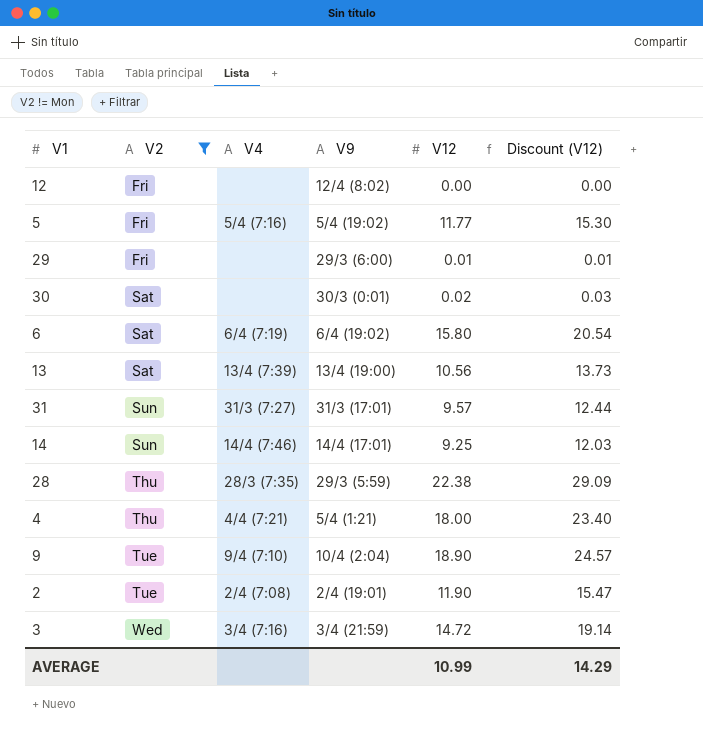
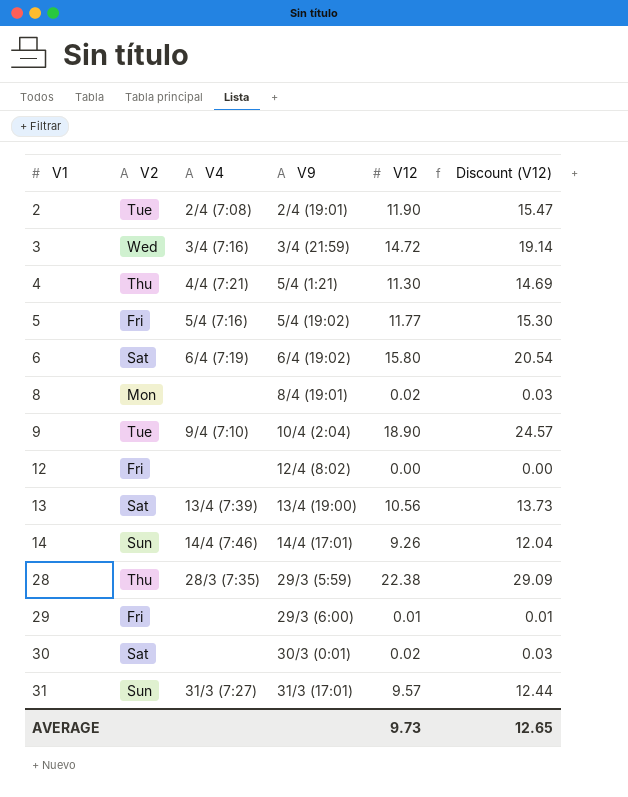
filter: V2 != Mon -> none
row order: V2 ascending -> V1 ascending
4 | V12: 18.00 -> 11.30
4 | Discount (V12): 23.40 -> 14.69
14 | V12: 9.25 -> 9.26
14 | Discount (V12): 12.03 -> 12.04
AVERAGE | V12: 10.99 -> 9.73
AVERAGE | Discount (V12): 14.29 -> 12.65

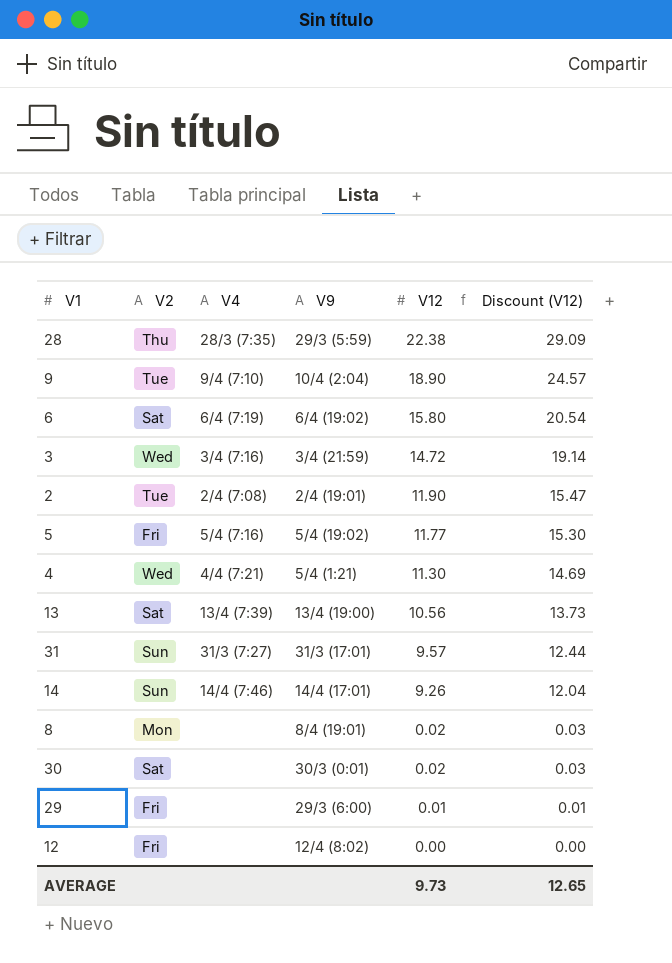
row order: V1 ascending -> V12 descending
4 | V2: Thu -> Wed

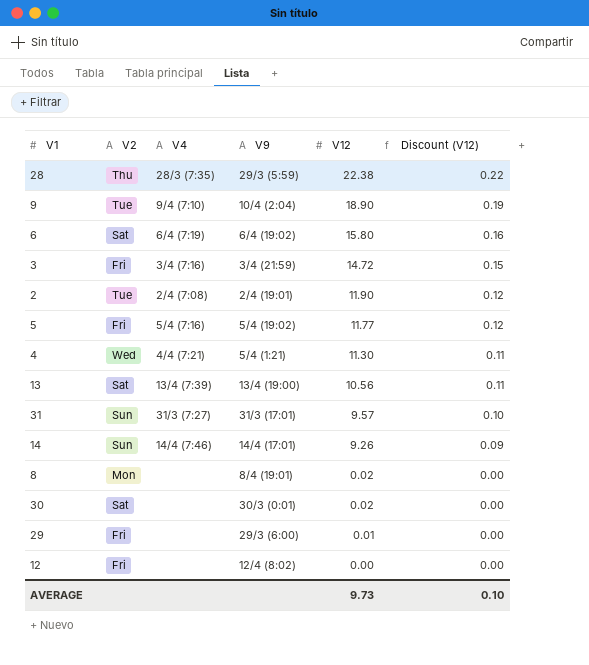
column Discount (V12) | formula: [V12] * 1.3 -> [V12] * 0.01
3 | V2: Wed -> Fri
AVERAGE | Discount (V12): 12.65 -> 0.10

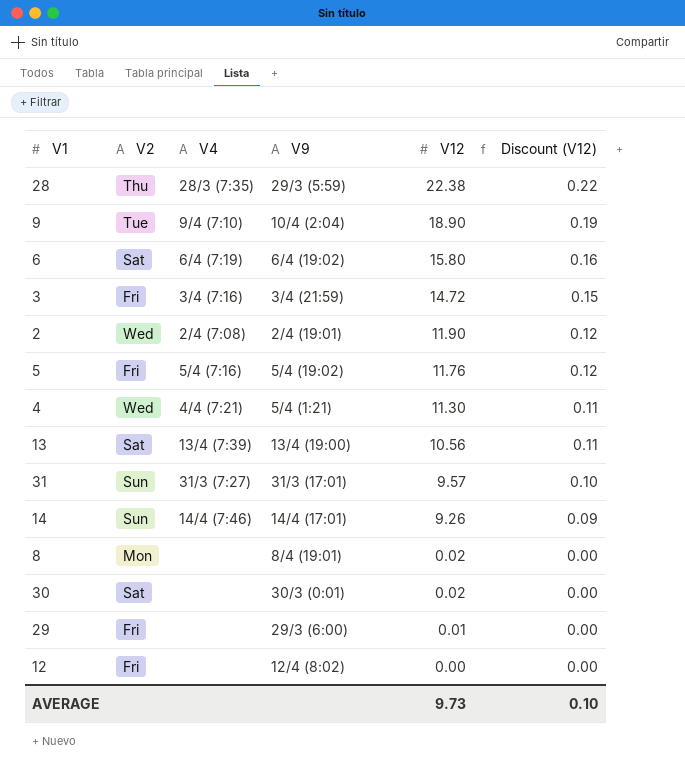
2 | V2: Tue -> Wed
5 | V12: 11.77 -> 11.76

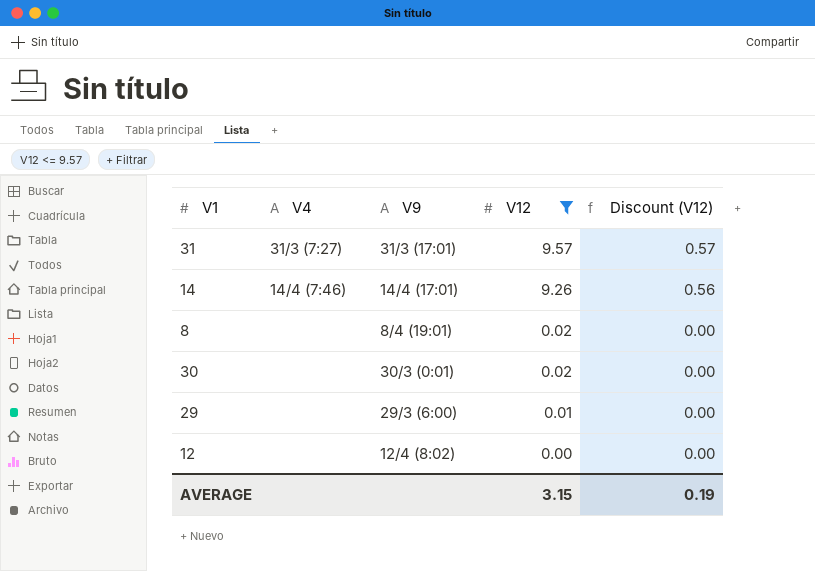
filter: none -> V12 <= 9.57
column V2 | position: 2 -> none
column Discount (V12) | formula: [V12] * 0.01 -> [V12] * 0.06
AVERAGE | V12: 9.73 -> 3.15
AVERAGE | Discount (V12): 0.10 -> 0.19

